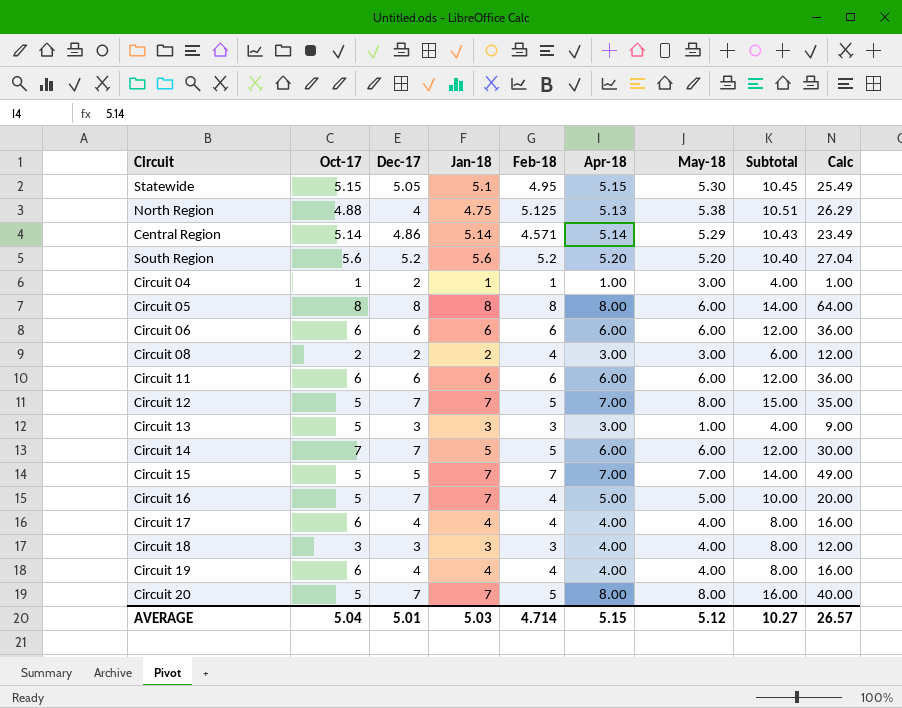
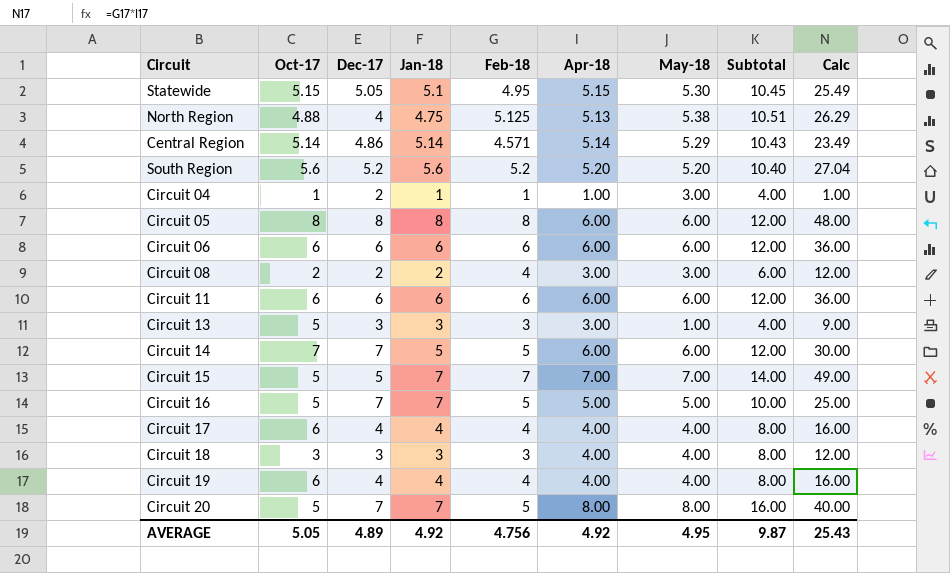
row Circuit 12: 5 | 7 | 7 | 5 | 7.00 | 8.00 | 15.00 | 35.00 -> none
Circuit 05 | Apr-18: 8.00 -> 6.00
Circuit 05 | Subtotal: 14.00 -> 12.00
Circuit 05 | Calc: 64.00 -> 48.00
Circuit 16 | Feb-18: 4 -> 5
Circuit 16 | Calc: 20.00 -> 25.00
AVERAGE | Oct-17: 5.04 -> 5.05
AVERAGE | Dec-17: 5.01 -> 4.89
AVERAGE | Jan-18: 5.03 -> 4.92
AVERAGE | Feb-18: 4.714 -> 4.756
AVERAGE | Apr-18: 5.15 -> 4.92
AVERAGE | May-18: 5.12 -> 4.95
AVERAGE | Subtotal: 10.27 -> 9.87
AVERAGE | Calc: 26.57 -> 25.43

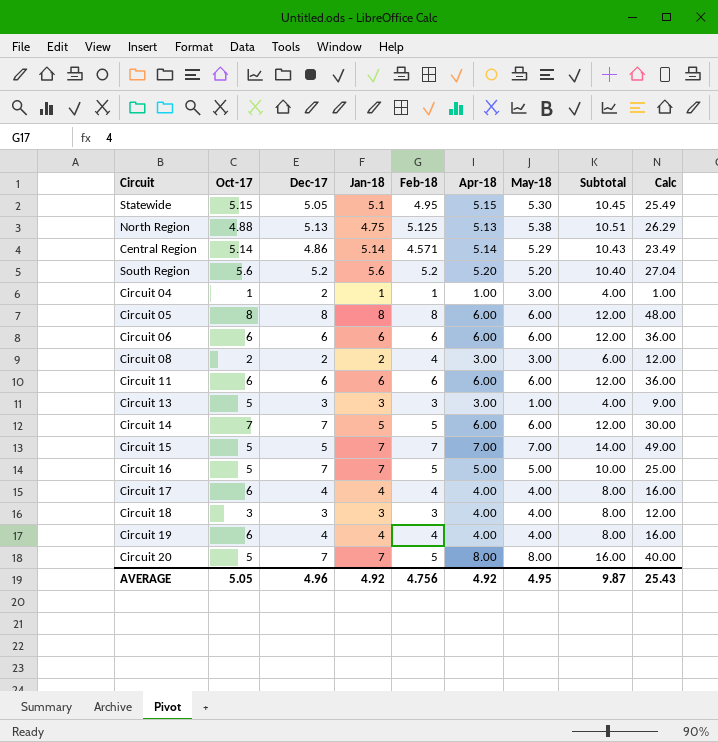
North Region | Dec-17: 4 -> 5.13
AVERAGE | Dec-17: 4.89 -> 4.96

